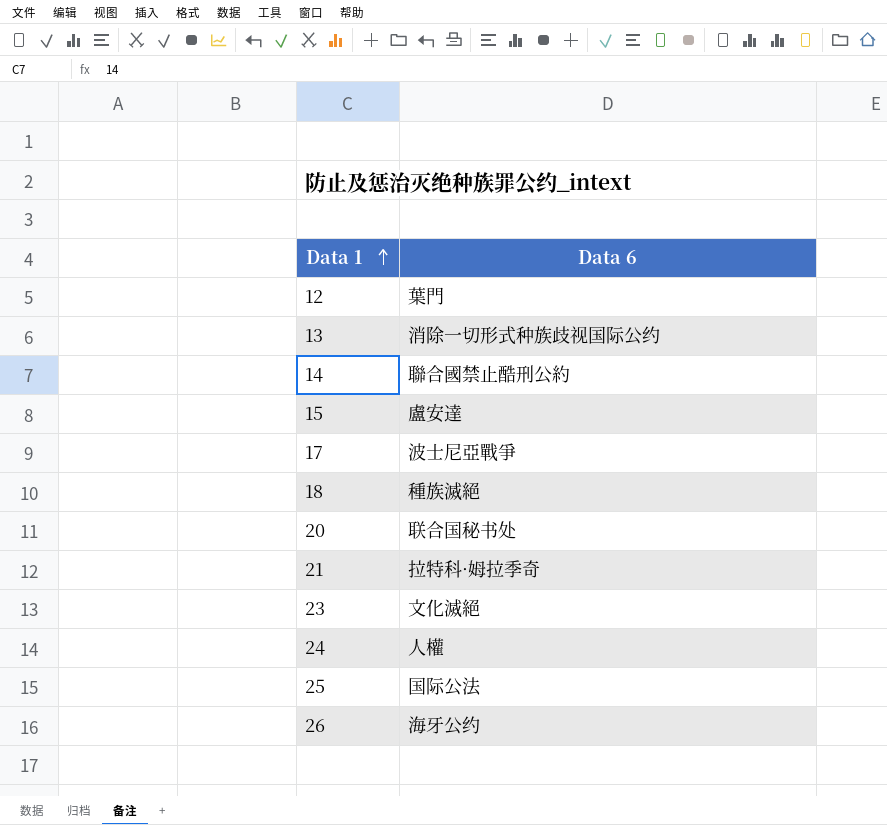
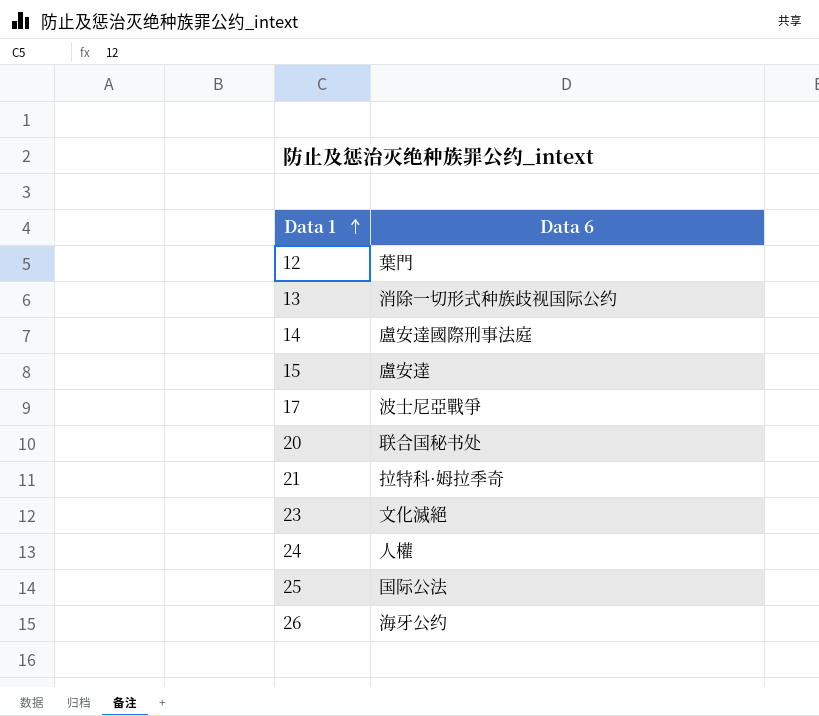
row 18: 種族滅絕 -> none
14 | Data 6: 聯合國禁止酷刑公約 -> 盧安達國際刑事法庭

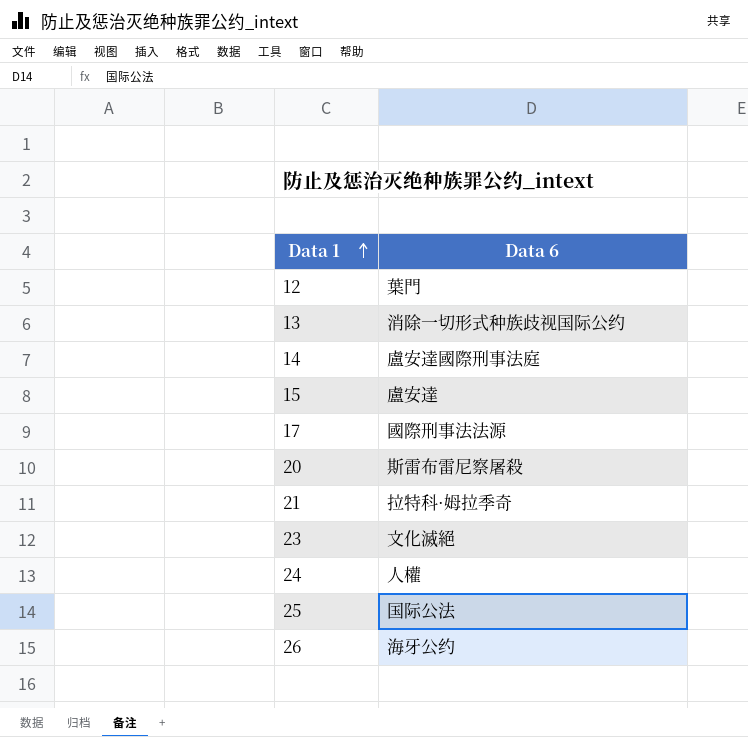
17 | Data 6: 波士尼亞戰爭 -> 國際刑事法法源
20 | Data 6: 联合国秘书处 -> 斯雷布雷尼察屠殺

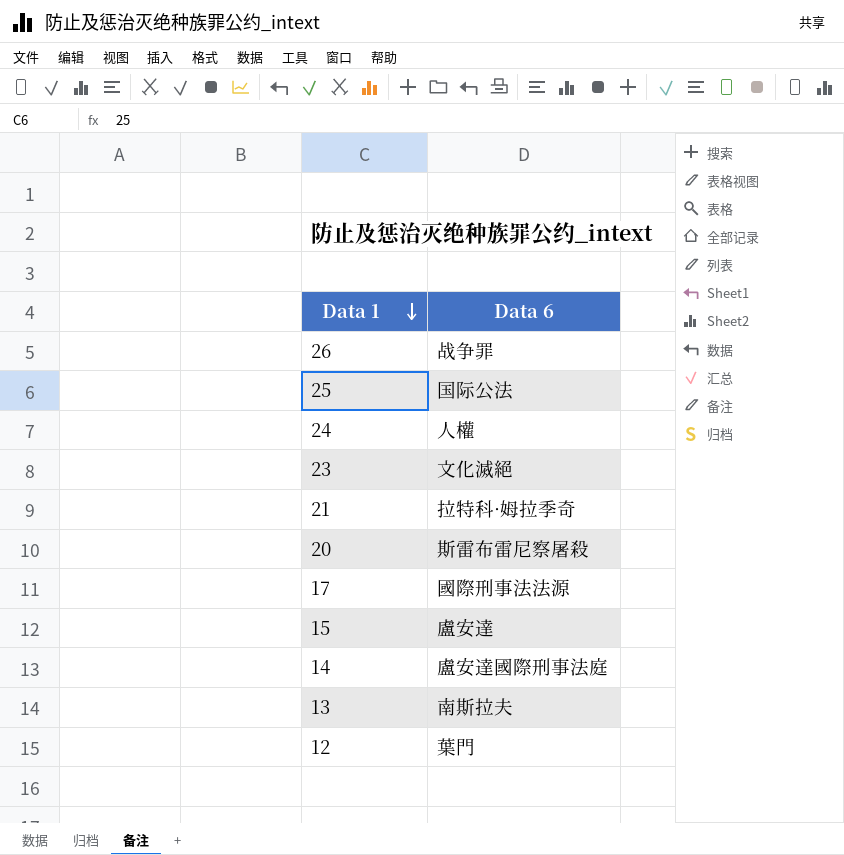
row order: Data 1 ascending -> Data 1 descending
26 | Data 6: 海牙公约 -> 战争罪
13 | Data 6: 消除一切形式种族歧视国际公约 -> 南斯拉夫

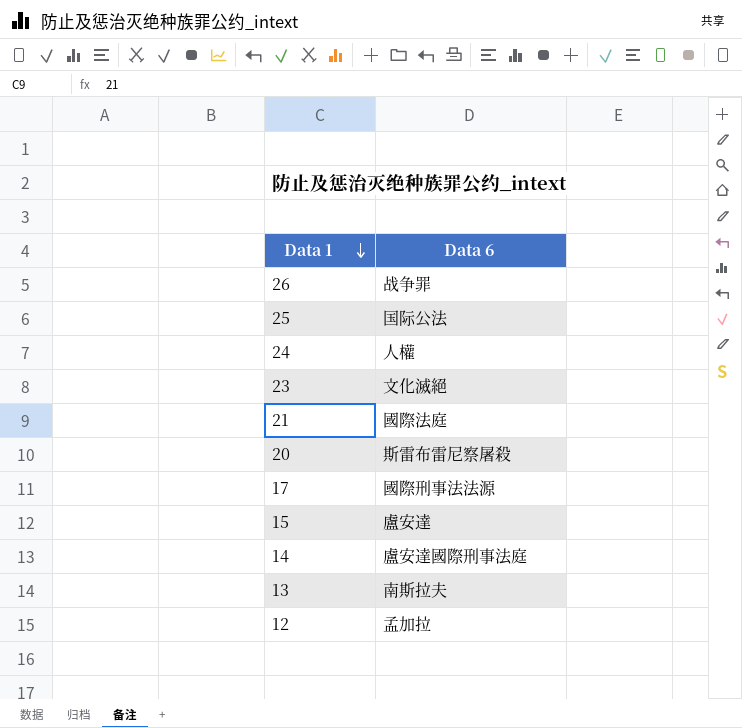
21 | Data 6: 拉特科·姆拉季奇 -> 國際法庭
12 | Data 6: 葉門 -> 孟加拉

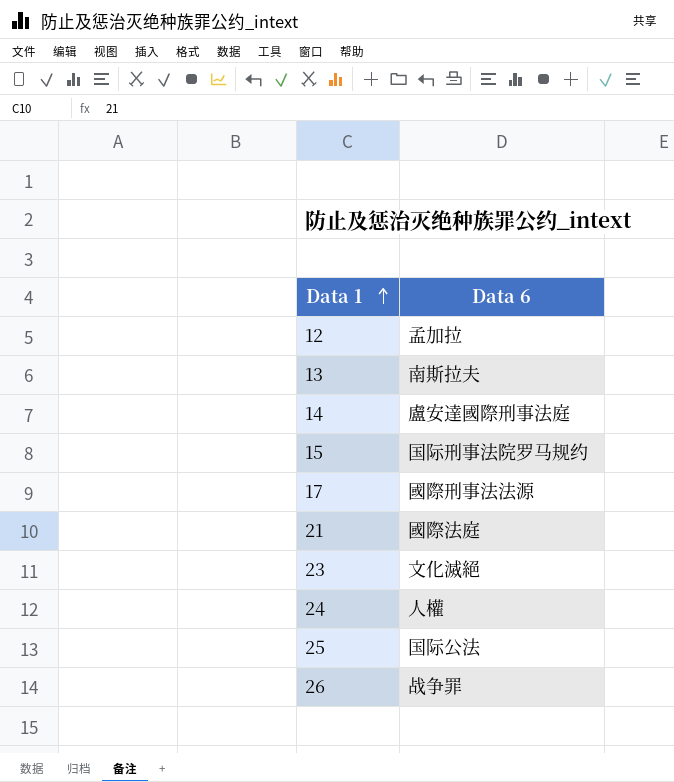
row order: Data 1 descending -> Data 1 ascending
row 20: 斯雷布雷尼察屠殺 -> none
15 | Data 6: 盧安達 -> 国际刑事法院罗马规约

